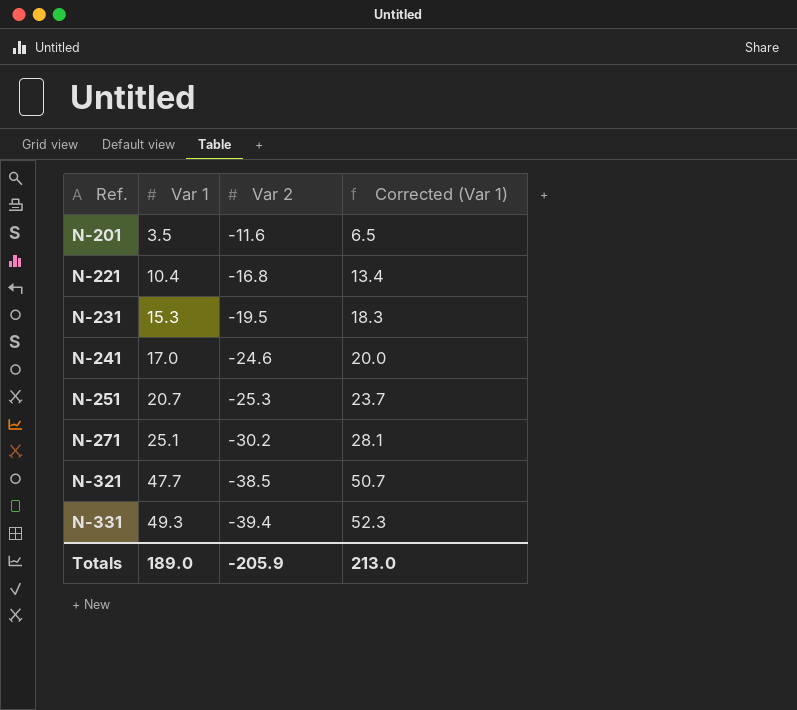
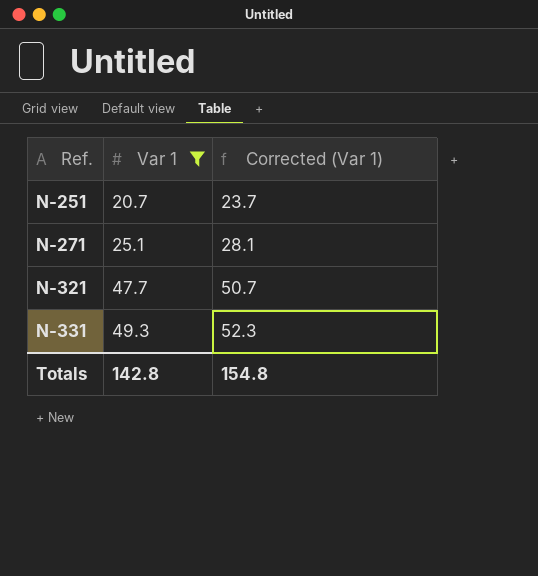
filter: none -> Var 1 >= 20.7
column Var 2 | position: 3 -> none
Totals | Var 1: 189.0 -> 142.8
Totals | Corrected (Var 1): 213.0 -> 154.8

